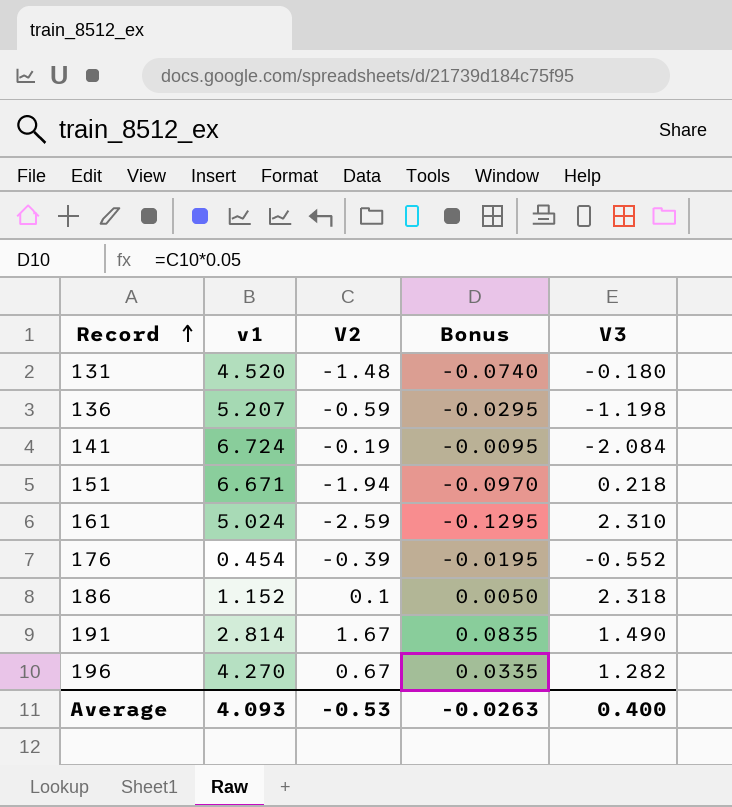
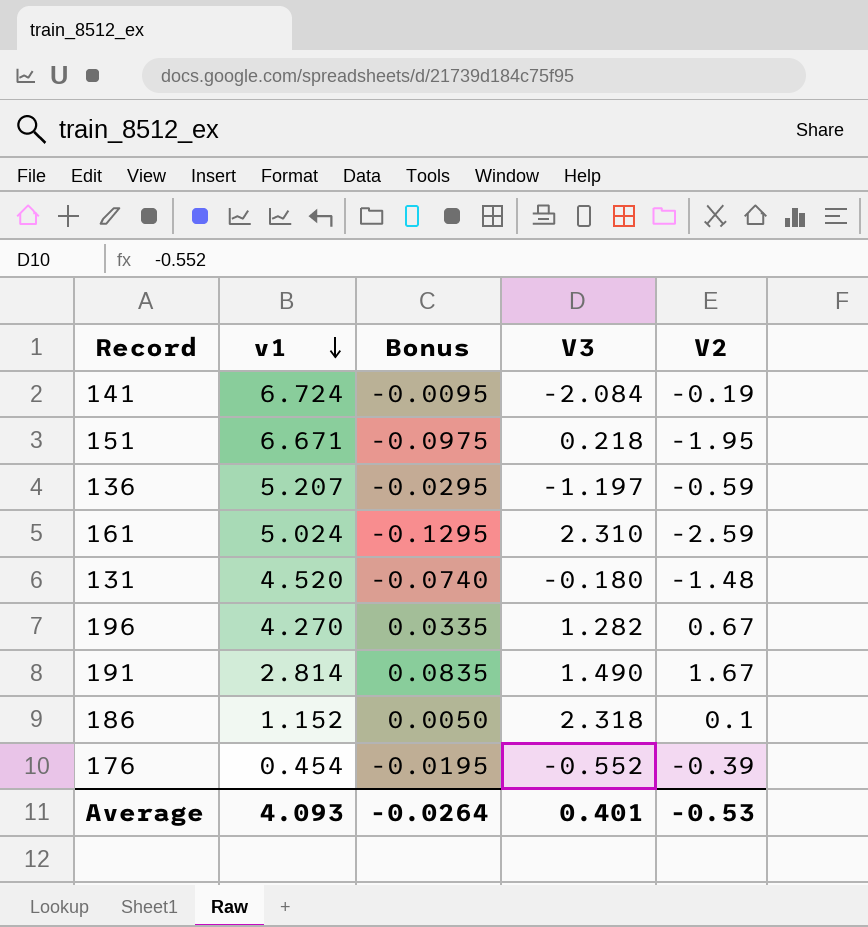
row order: Record ascending -> v1 descending
column V2 | position: 3 -> 5
151 | Bonus: -0.0970 -> -0.0975
151 | V2: -1.94 -> -1.95
136 | V3: -1.198 -> -1.197
Average | Bonus: -0.0263 -> -0.0264
Average | V3: 0.400 -> 0.401

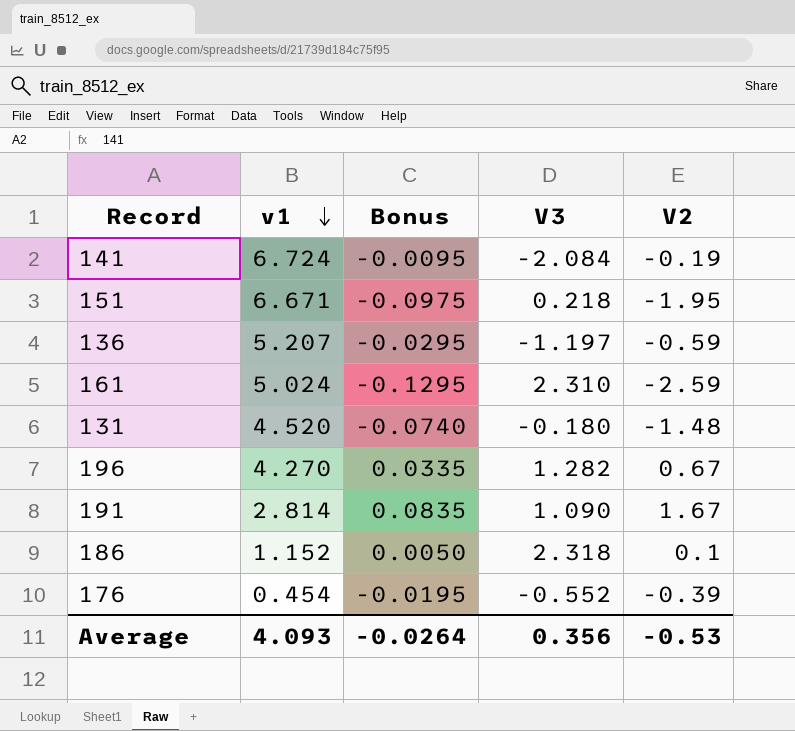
191 | V3: 1.490 -> 1.090
Average | V3: 0.401 -> 0.356

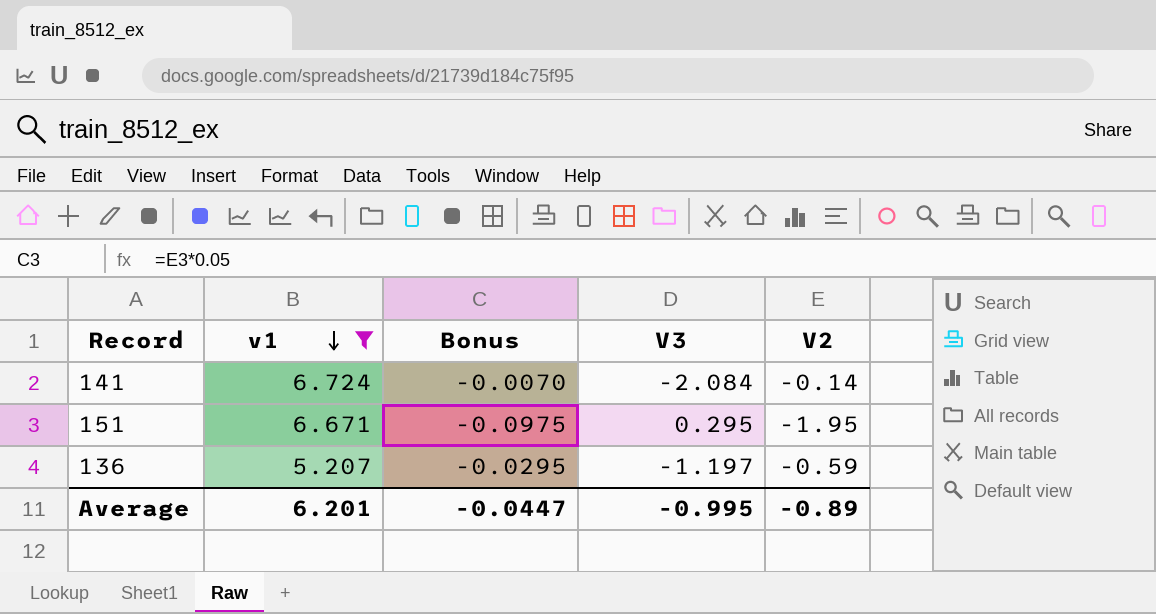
filter: none -> v1 >= 5.207
141 | Bonus: -0.0095 -> -0.0070
141 | V2: -0.19 -> -0.14
151 | V3: 0.218 -> 0.295
Average | v1: 4.093 -> 6.201
Average | Bonus: -0.0264 -> -0.0447
Average | V3: 0.356 -> -0.995
Average | V2: -0.53 -> -0.89

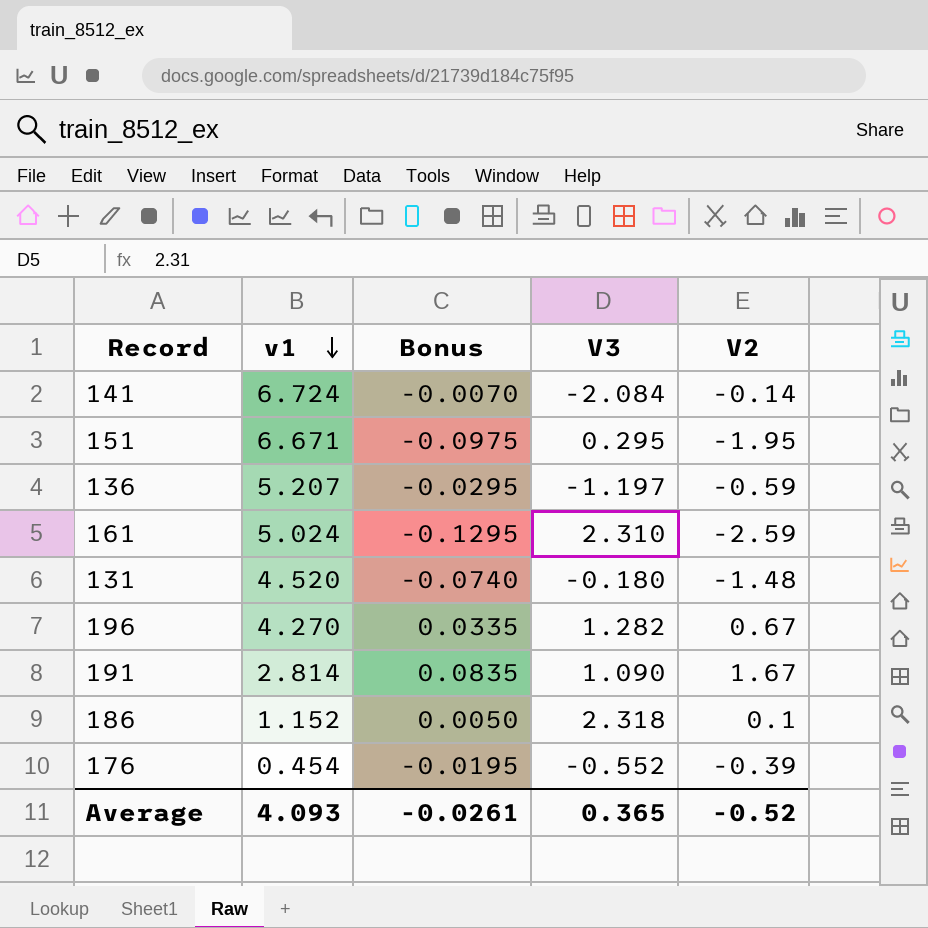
filter: v1 >= 5.207 -> none
Average | v1: 6.201 -> 4.093
Average | Bonus: -0.0447 -> -0.0261
Average | V3: -0.995 -> 0.365
Average | V2: -0.89 -> -0.52

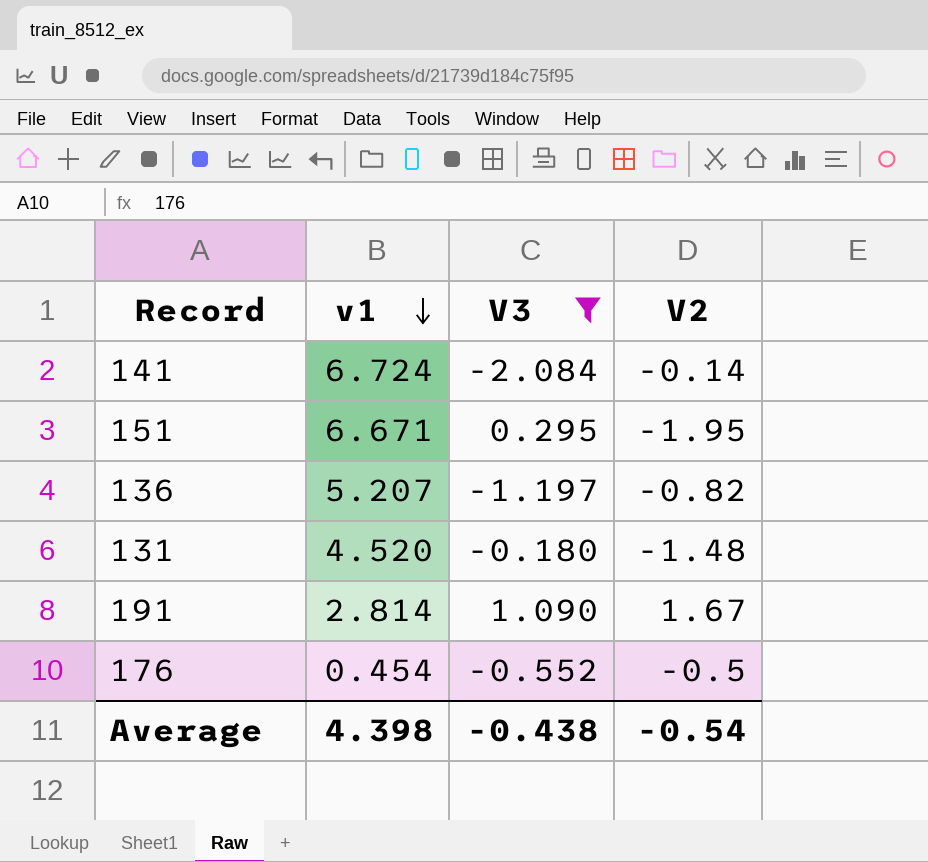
filter: none -> V3 <= 1.090
column Bonus | formula: [V2] * 0.05 -> none
136 | V2: -0.59 -> -0.82
176 | V2: -0.39 -> -0.5
Average | v1: 4.093 -> 4.398
Average | V3: 0.365 -> -0.438
Average | V2: -0.52 -> -0.54

